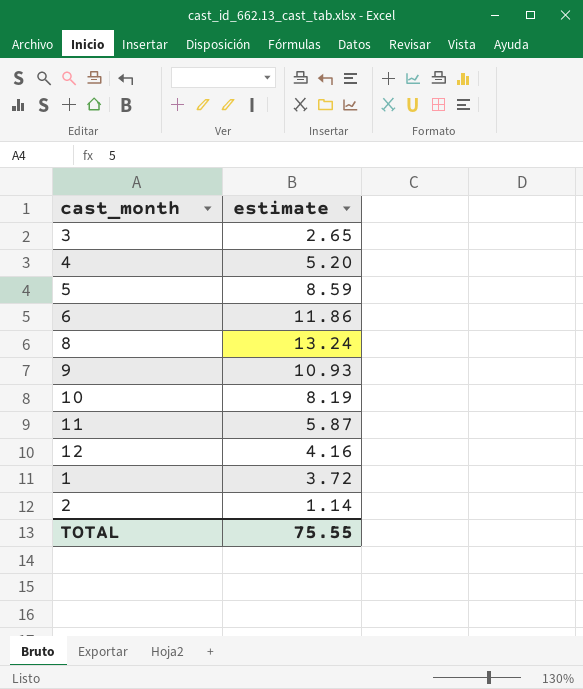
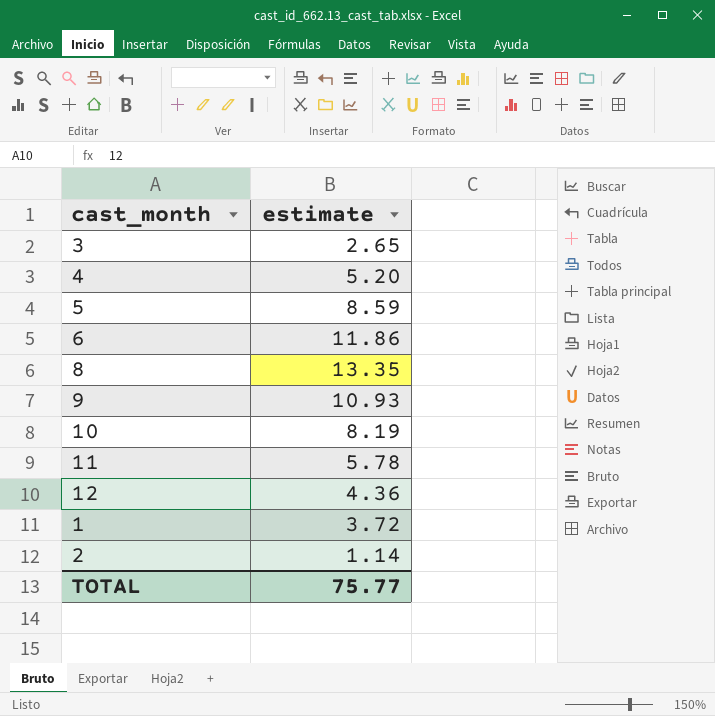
8 | estimate: 13.24 -> 13.35
11 | estimate: 5.87 -> 5.78
12 | estimate: 4.16 -> 4.36
TOTAL | estimate: 75.55 -> 75.77

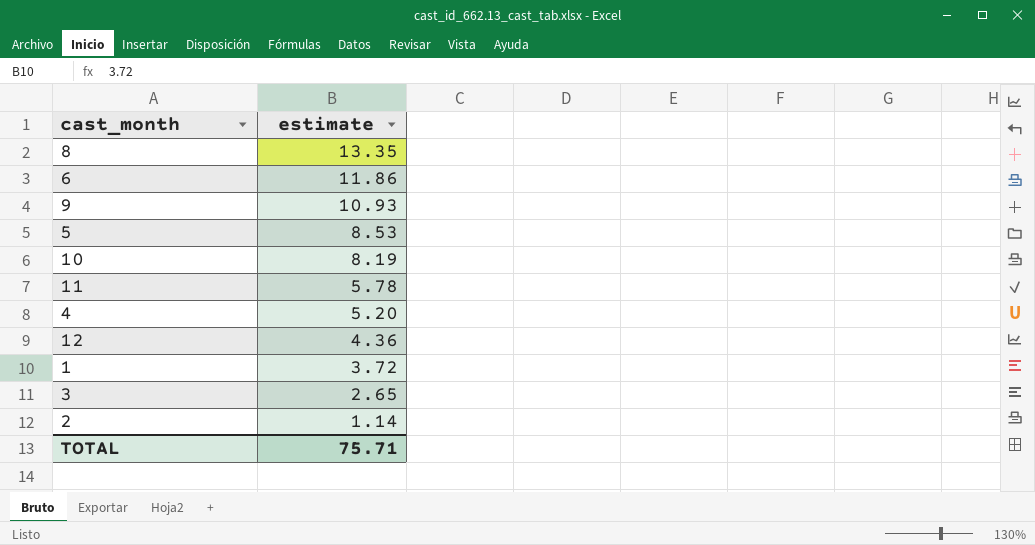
row order: none -> estimate descending
5 | estimate: 8.59 -> 8.53
TOTAL | estimate: 75.77 -> 75.71

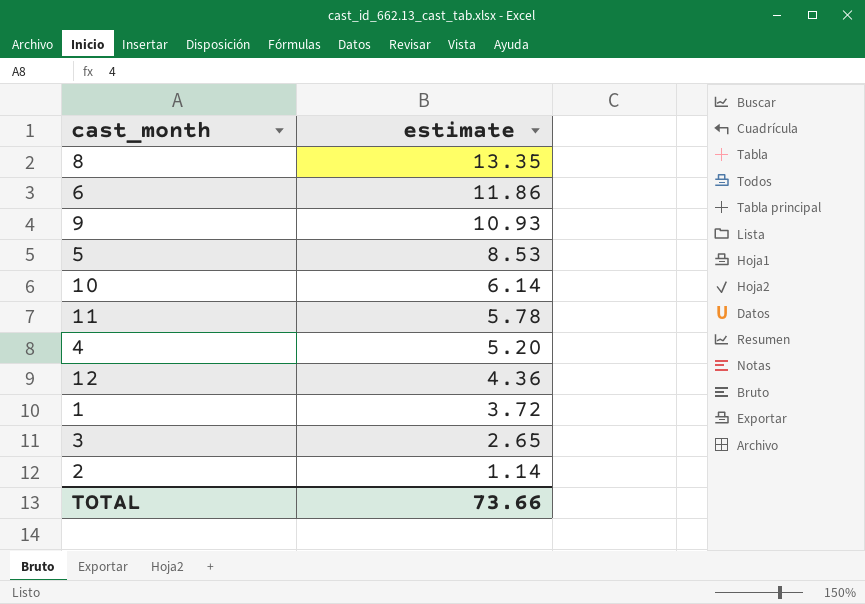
10 | estimate: 8.19 -> 6.14
TOTAL | estimate: 75.71 -> 73.66

